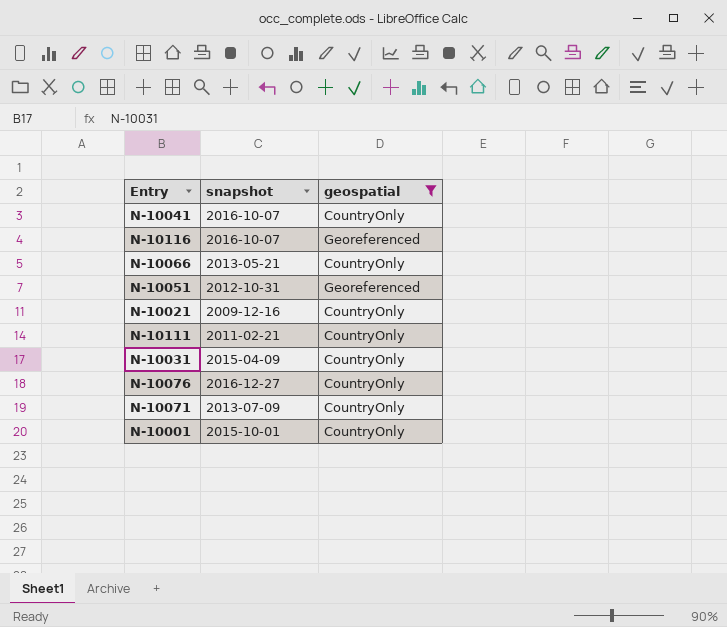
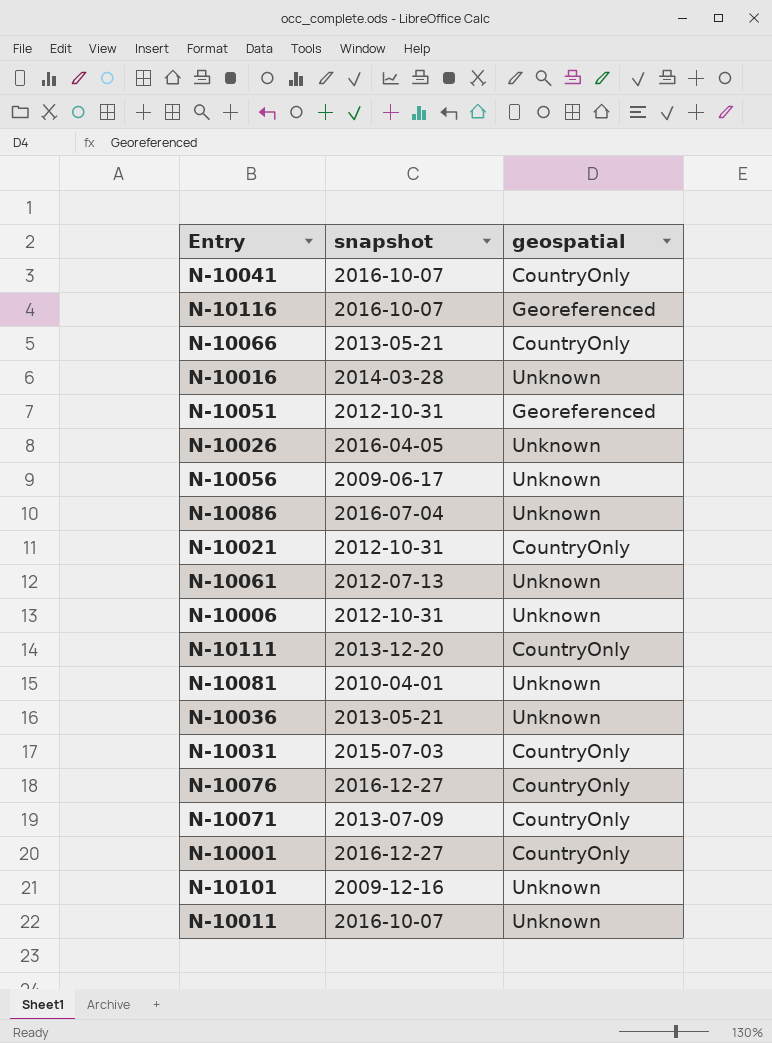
filter: geospatial != Unknown -> none
N-10021 | snapshot: 2009-12-16 -> 2012-10-31
N-10111 | snapshot: 2011-02-21 -> 2013-12-20
N-10031 | snapshot: 2015-04-09 -> 2015-07-03
N-10001 | snapshot: 2015-10-01 -> 2016-12-27

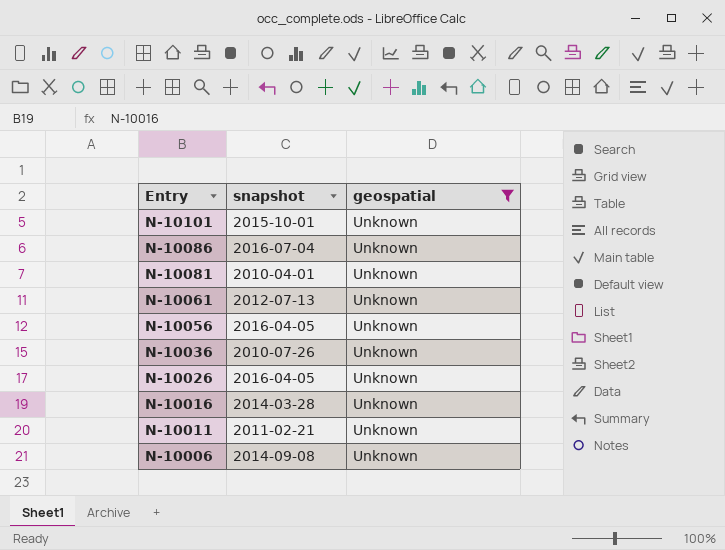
filter: none -> geospatial = Unknown
row order: none -> Entry descending
N-10101 | snapshot: 2009-12-16 -> 2015-10-01
N-10056 | snapshot: 2009-06-17 -> 2016-04-05
N-10036 | snapshot: 2013-05-21 -> 2010-07-26
N-10011 | snapshot: 2016-10-07 -> 2011-02-21
N-10006 | snapshot: 2012-10-31 -> 2014-09-08

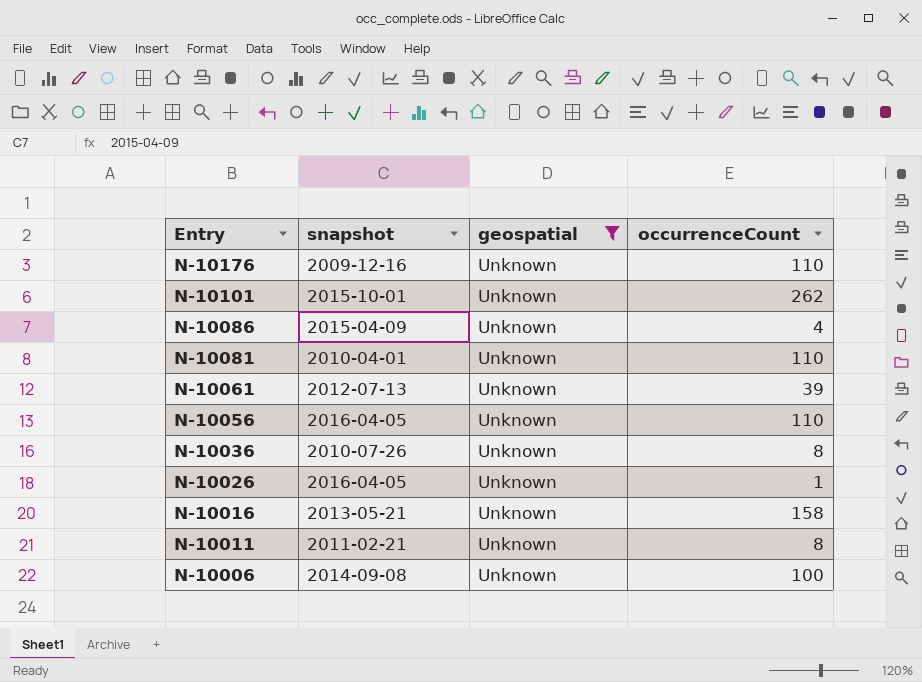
column occurrenceCount | position: none -> 4
row N-10176: none -> 2009-12-16 | Unknown | 110
N-10086 | snapshot: 2016-07-04 -> 2015-04-09
N-10016 | snapshot: 2014-03-28 -> 2013-05-21

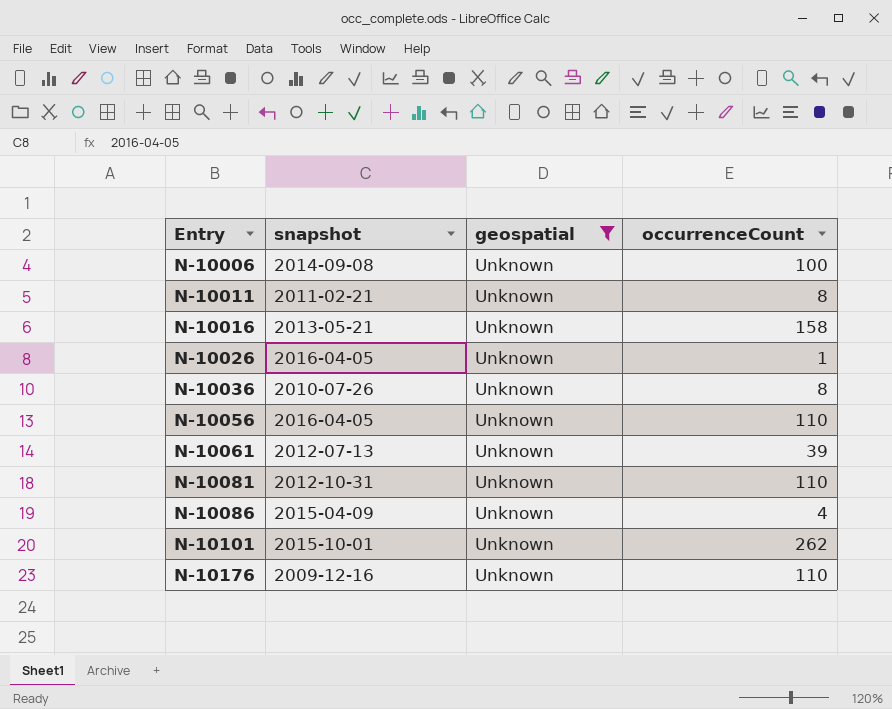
row order: Entry descending -> Entry ascending
N-10081 | snapshot: 2010-04-01 -> 2012-10-31

